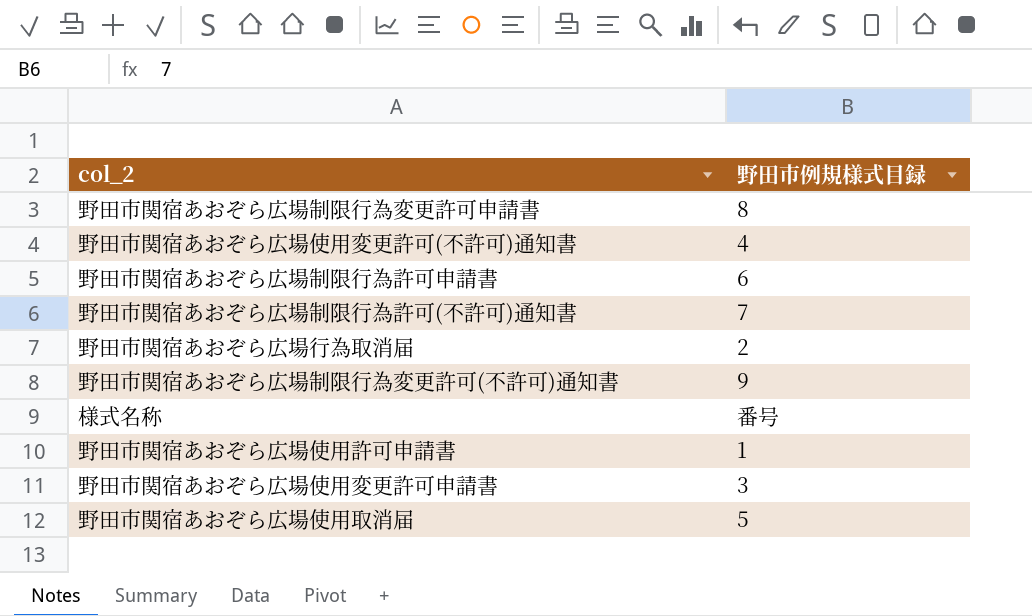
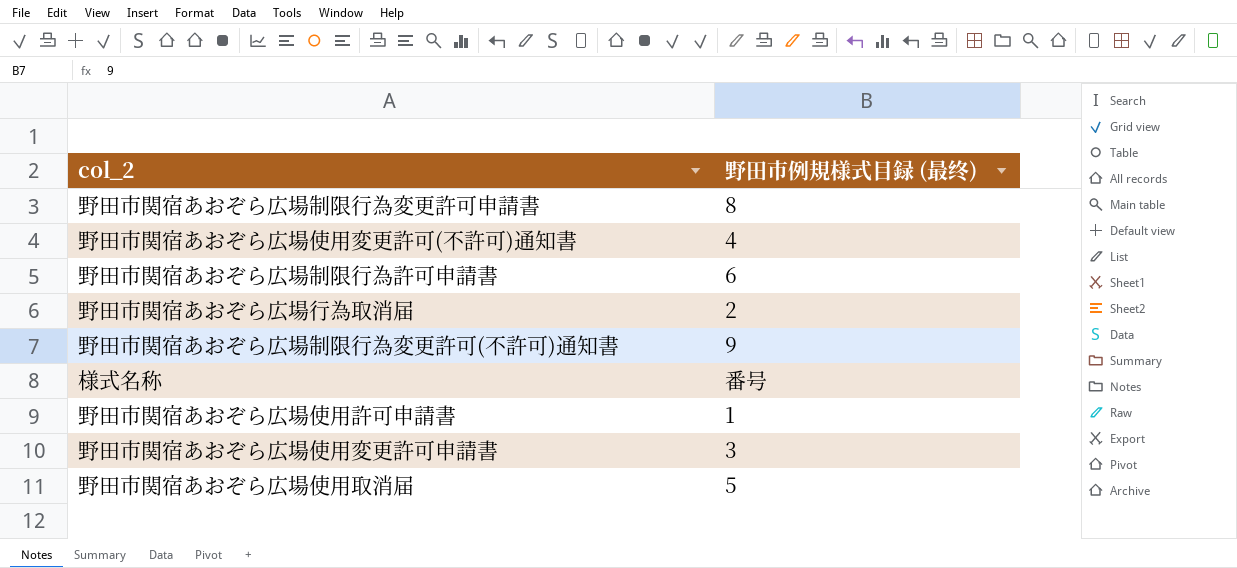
column name: 野田市例規様式目録 -> 野田市例規様式目録 (最终)
row 野田市関宿あおぞら広場制限行為許可(不許可)通知書: 7 -> none

